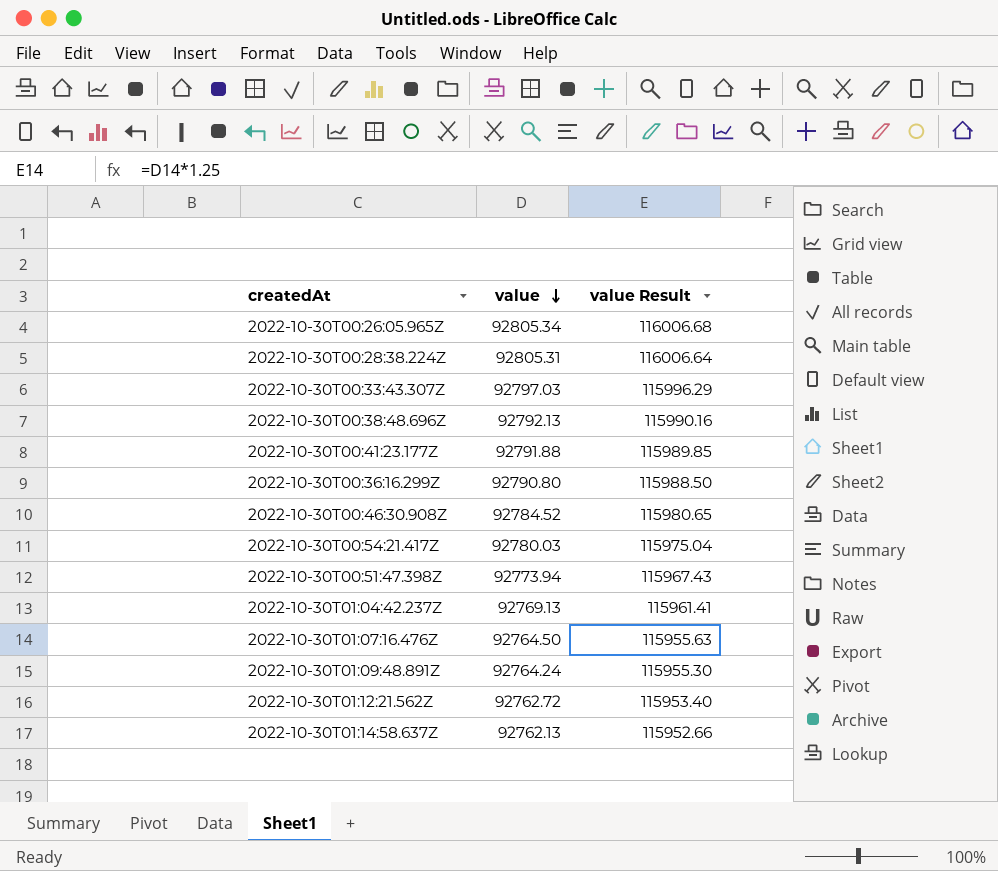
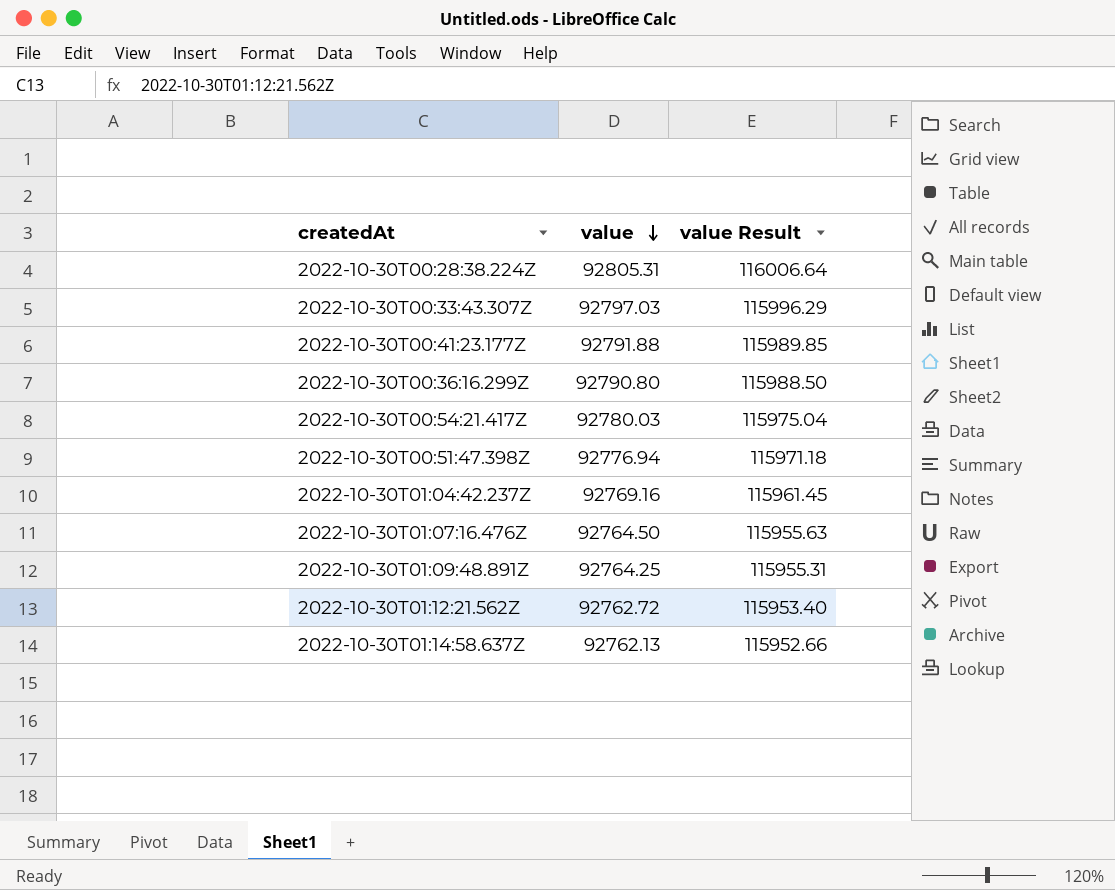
row 2022-10-30T00:26:05.965Z: 92805.34 | 116006.68 -> none
row 2022-10-30T00:38:48.696Z: 92792.13 | 115990.16 -> none
row 2022-10-30T00:46:30.908Z: 92784.52 | 115980.65 -> none
2022-10-30T00:51:47.398Z | value: 92773.94 -> 92776.94
2022-10-30T00:51:47.398Z | value Result: 115967.43 -> 115971.18
2022-10-30T01:04:42.237Z | value: 92769.13 -> 92769.16
2022-10-30T01:04:42.237Z | value Result: 115961.41 -> 115961.45
2022-10-30T01:09:48.891Z | value: 92764.24 -> 92764.25
2022-10-30T01:09:48.891Z | value Result: 115955.30 -> 115955.31

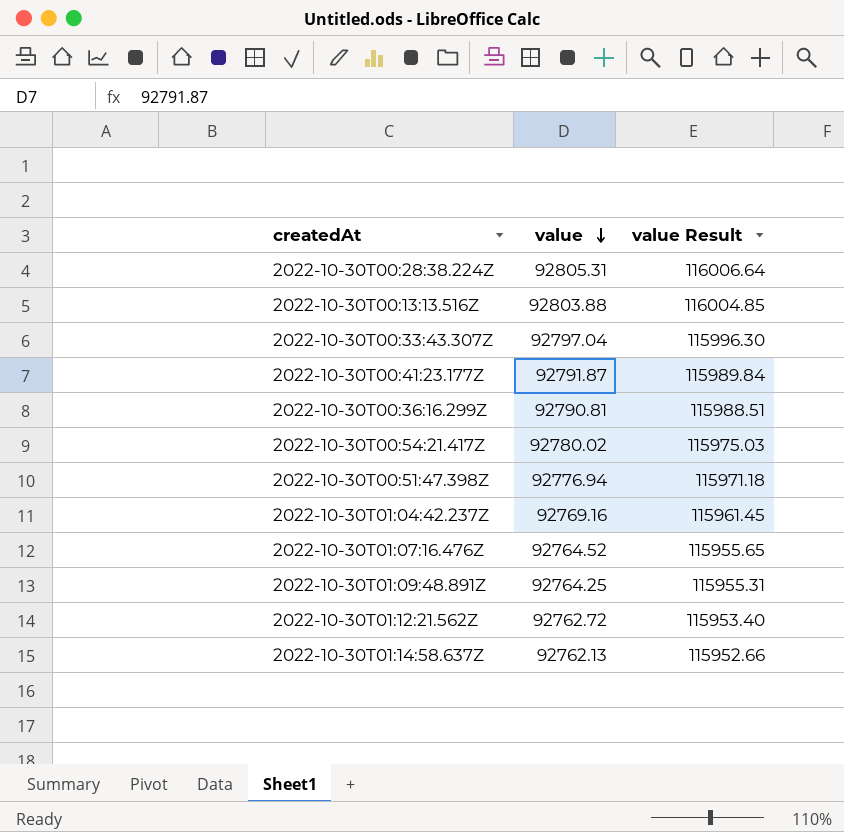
row 2022-10-30T00:13:13.516Z: none -> 92803.88 | 116004.85
2022-10-30T00:33:43.307Z | value: 92797.03 -> 92797.04
2022-10-30T00:33:43.307Z | value Result: 115996.29 -> 115996.30
2022-10-30T00:41:23.177Z | value: 92791.88 -> 92791.87
2022-10-30T00:41:23.177Z | value Result: 115989.85 -> 115989.84
2022-10-30T00:36:16.299Z | value: 92790.80 -> 92790.81
2022-10-30T00:36:16.299Z | value Result: 115988.50 -> 115988.51
2022-10-30T00:54:21.417Z | value: 92780.03 -> 92780.02
2022-10-30T00:54:21.417Z | value Result: 115975.04 -> 115975.03
2022-10-30T01:07:16.476Z | value: 92764.50 -> 92764.52
2022-10-30T01:07:16.476Z | value Result: 115955.63 -> 115955.65

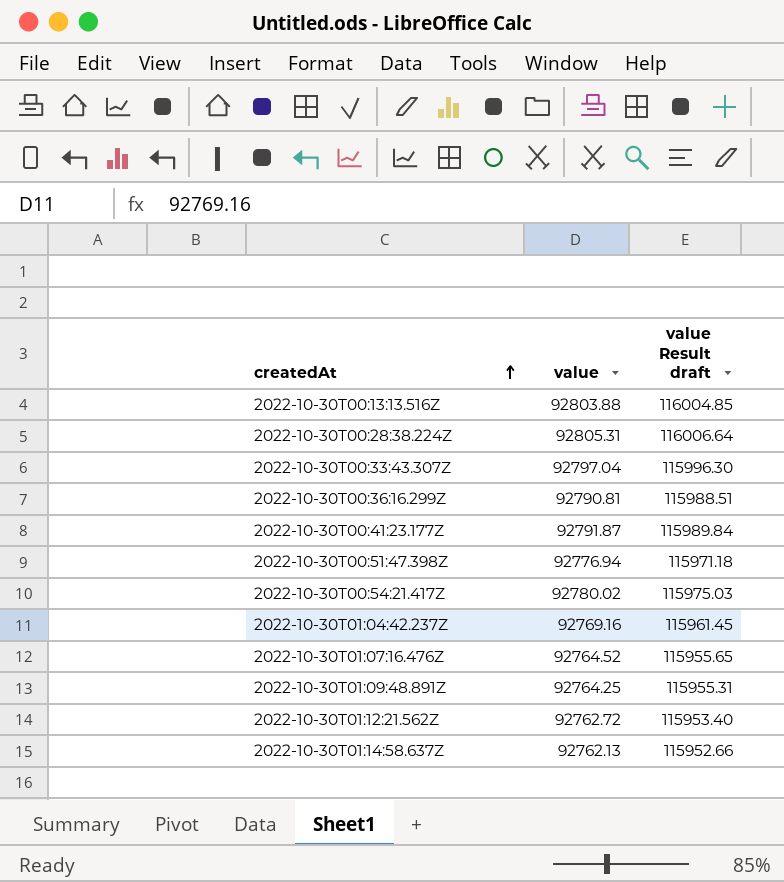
row order: value descending -> createdAt ascending
column name: value Result -> value Result draft

